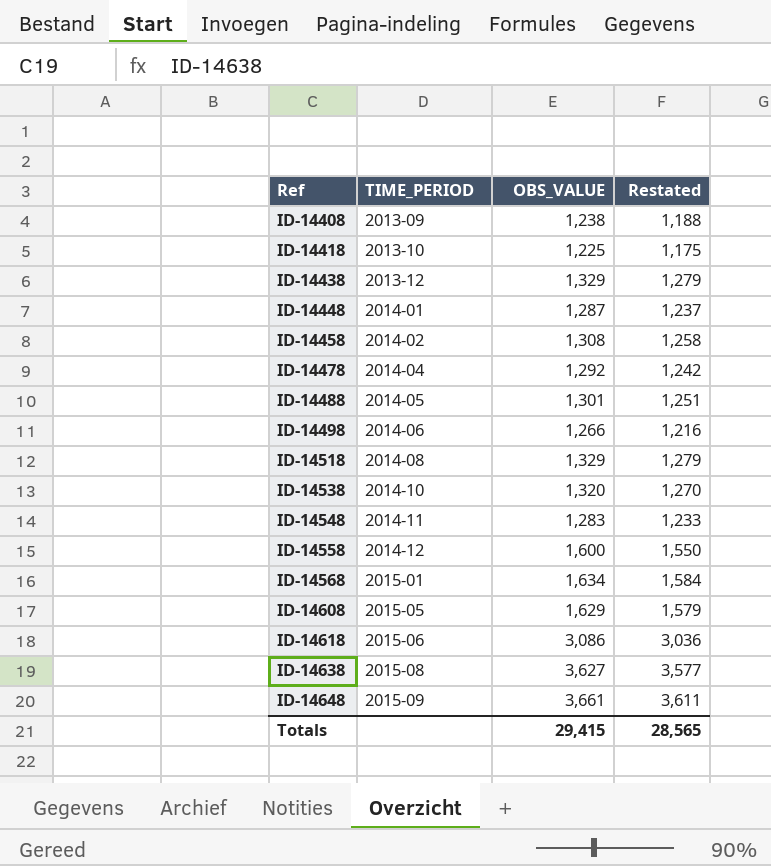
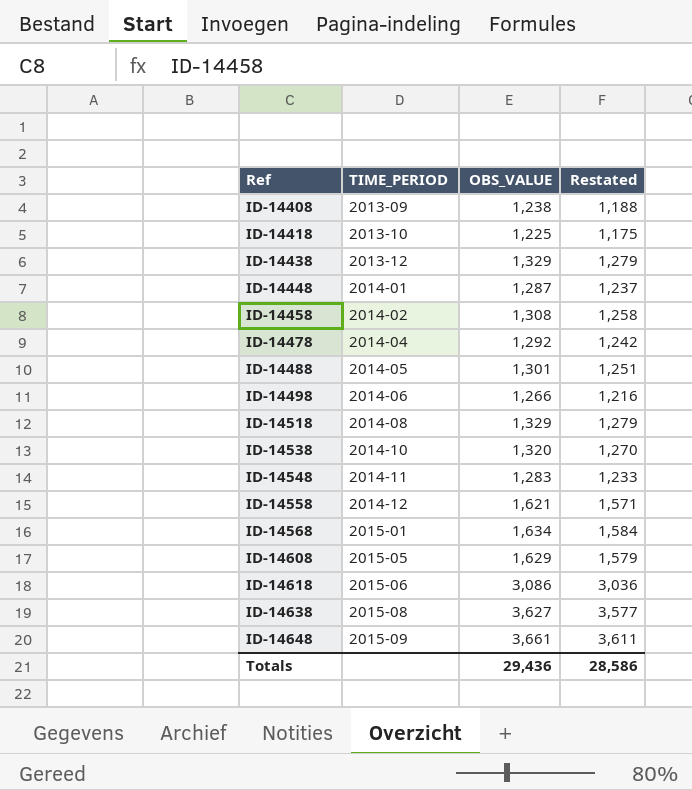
ID-14558 | OBS_VALUE: 1,600 -> 1,621
ID-14558 | Restated: 1,550 -> 1,571
Totals | OBS_VALUE: 29,415 -> 29,436
Totals | Restated: 28,565 -> 28,586

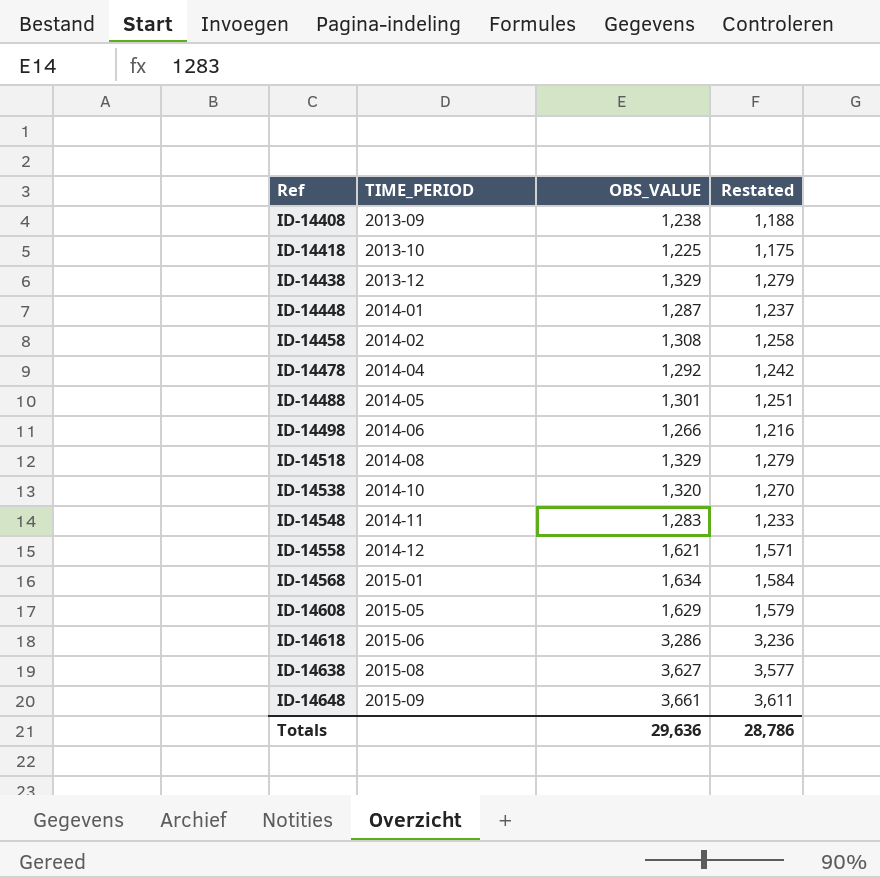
ID-14618 | OBS_VALUE: 3,086 -> 3,286
ID-14618 | Restated: 3,036 -> 3,236
Totals | OBS_VALUE: 29,436 -> 29,636
Totals | Restated: 28,586 -> 28,786

